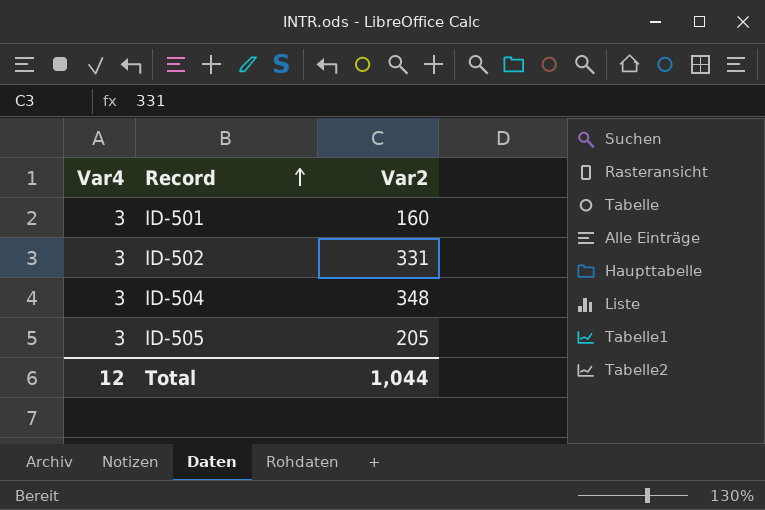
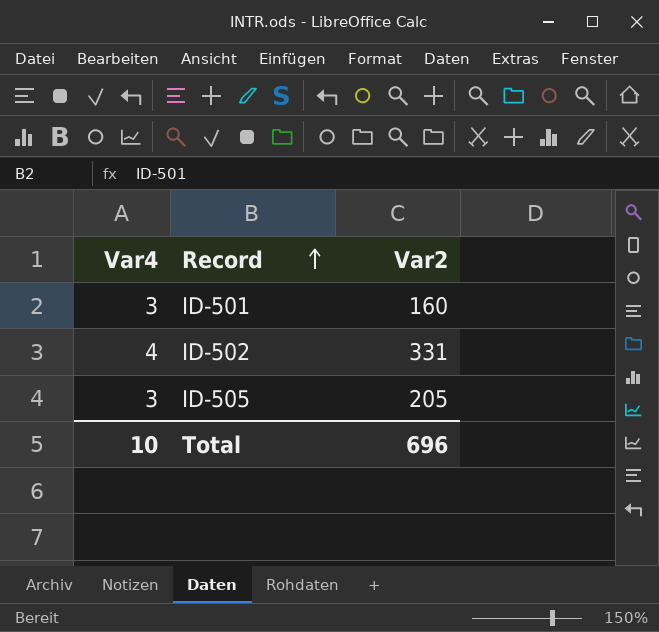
row ID-504: 3 | 348 -> none
ID-502 | Var4: 3 -> 4
Total | Var4: 12 -> 10
Total | Var2: 1,044 -> 696

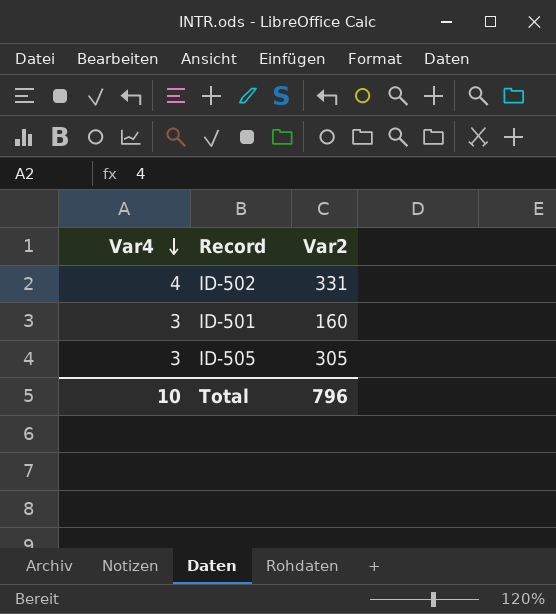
row order: Record ascending -> Var4 descending
ID-505 | Var2: 205 -> 305
Total | Var2: 696 -> 796

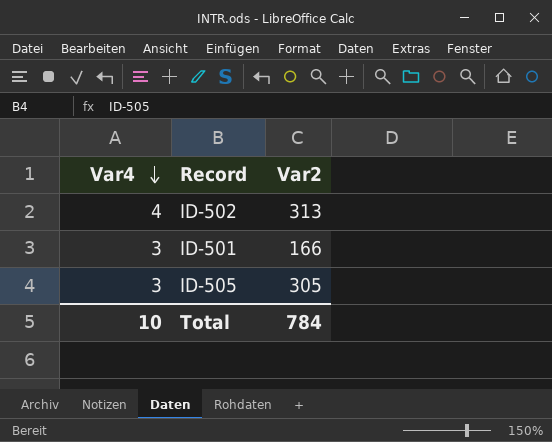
ID-502 | Var2: 331 -> 313
ID-501 | Var2: 160 -> 166
Total | Var2: 796 -> 784

